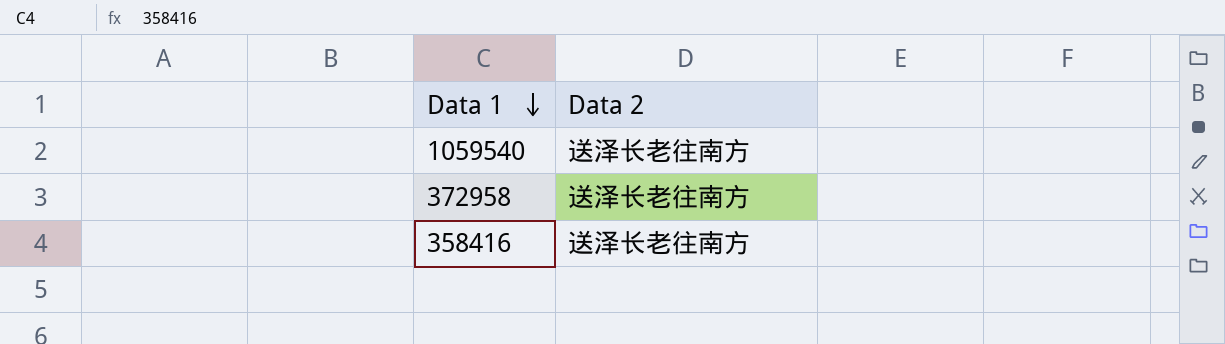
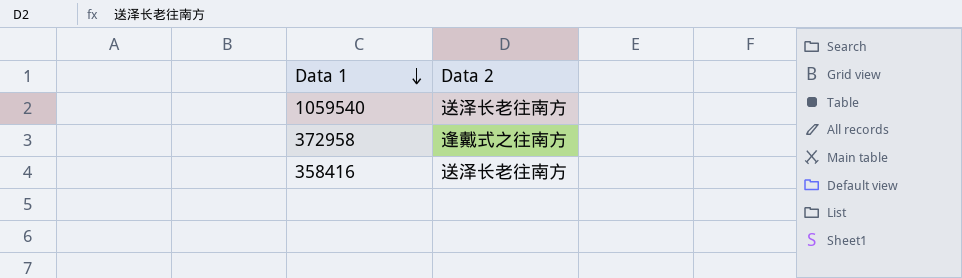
372958 | Data 2: 送泽长老往南方 -> 逢戴式之往南方

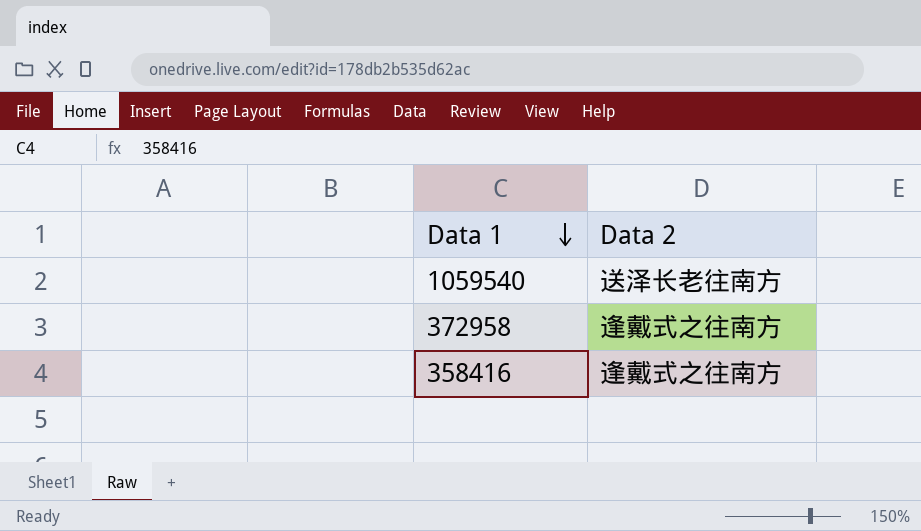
358416 | Data 2: 送泽长老往南方 -> 逢戴式之往南方

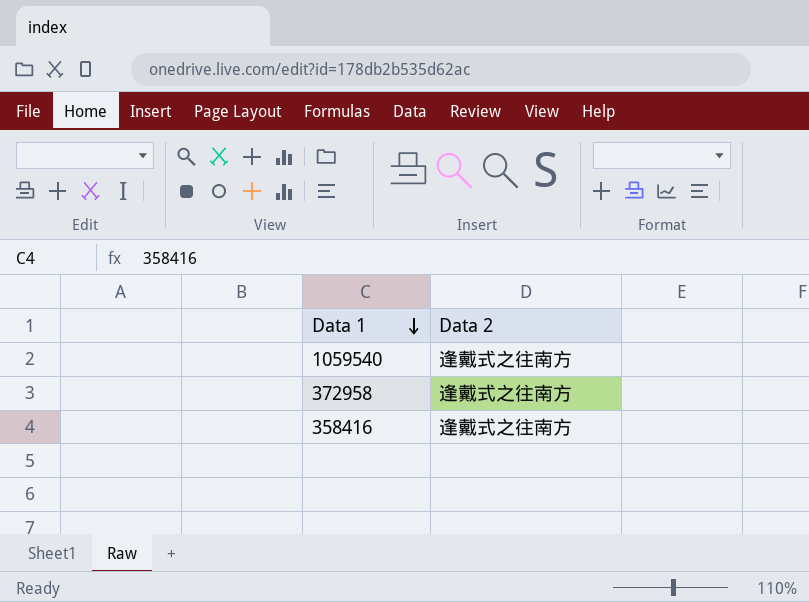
1059540 | Data 2: 送泽长老往南方 -> 逢戴式之往南方

